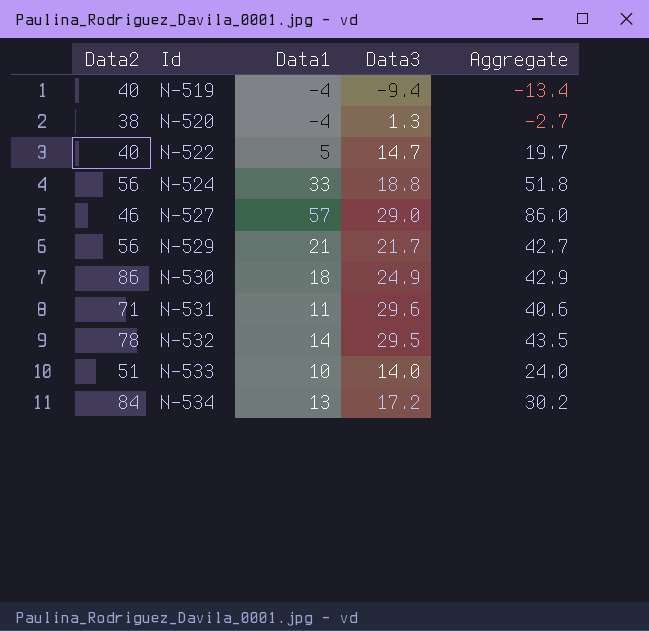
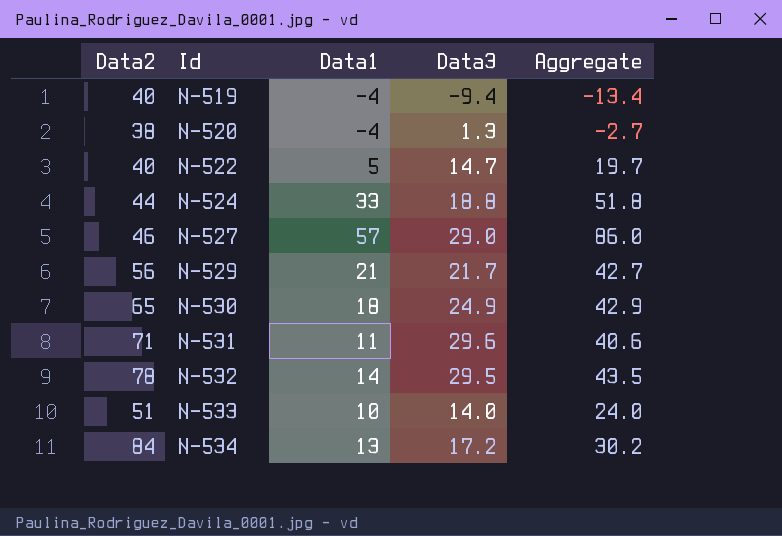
N-524 | Data2: 56 -> 44
N-530 | Data2: 86 -> 65

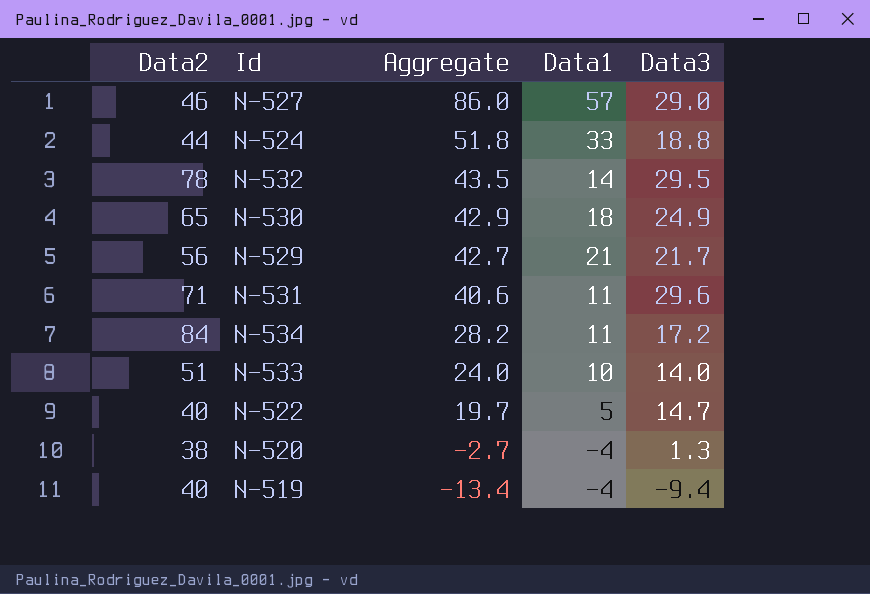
row order: Id ascending -> Aggregate descending
column Aggregate | position: 5 -> 3
N-534 | Aggregate: 30.2 -> 28.2
N-534 | Data1: 13 -> 11

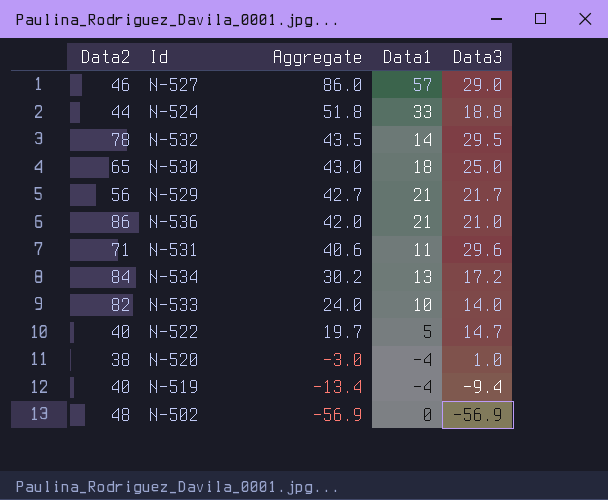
N-530 | Aggregate: 42.9 -> 43.0
N-530 | Data3: 24.9 -> 25.0
row N-536: none -> 86 | 42.0 | 21 | 21.0
N-534 | Aggregate: 28.2 -> 30.2
N-534 | Data1: 11 -> 13
N-533 | Data2: 51 -> 82
N-520 | Aggregate: -2.7 -> -3.0
N-520 | Data3: 1.3 -> 1.0
row N-502: none -> 48 | -56.9 | 0 | -56.9

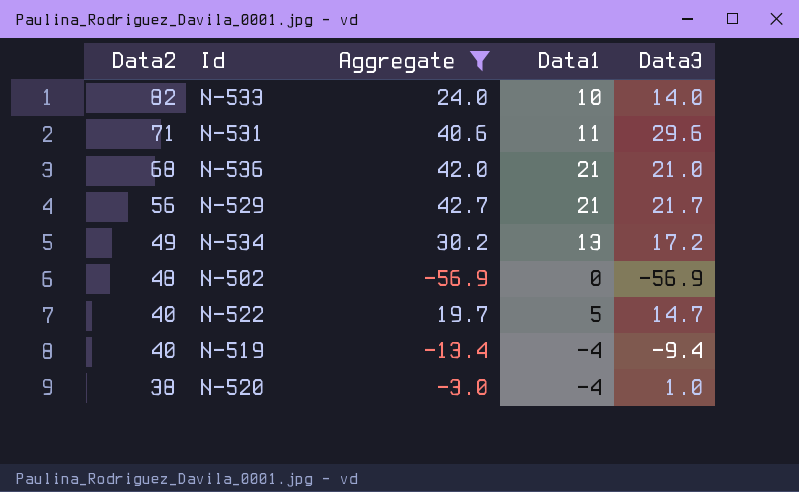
filter: none -> Aggregate <= 42.7
row order: Aggregate descending -> Data2 descending
N-536 | Data2: 86 -> 68
N-534 | Data2: 84 -> 49

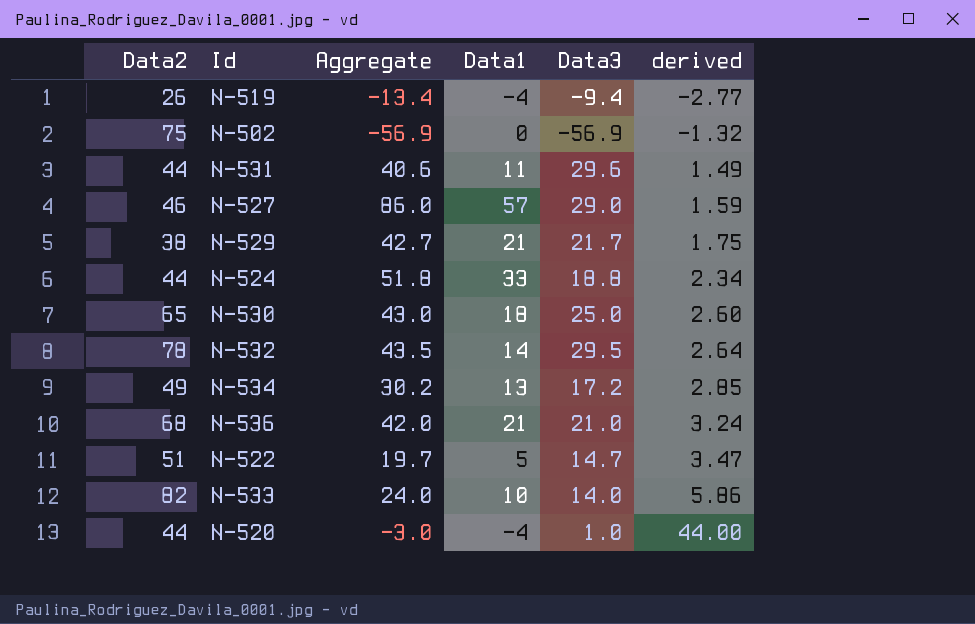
filter: Aggregate <= 42.7 -> none
row order: Data2 descending -> derived ascending
column derived | formula: none -> [Data2] / [Data3]
N-519 | Data2: 40 -> 26
N-502 | Data2: 48 -> 75
N-531 | Data2: 71 -> 44
N-529 | Data2: 56 -> 38
N-522 | Data2: 40 -> 51
N-520 | Data2: 38 -> 44

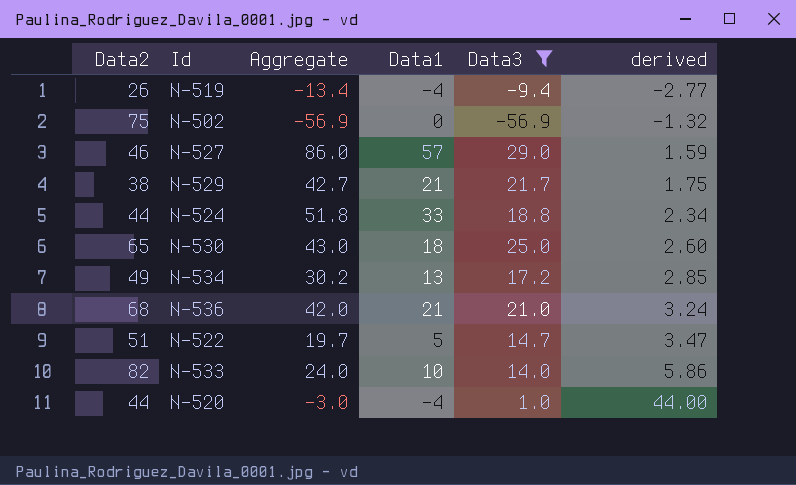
filter: none -> Data3 <= 29.0

